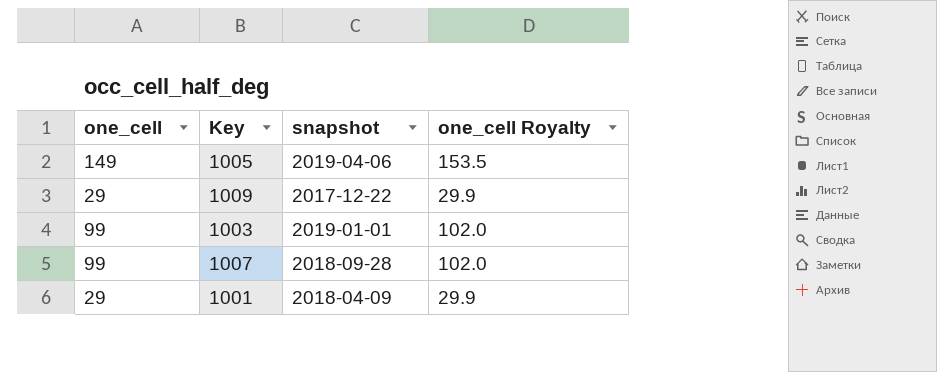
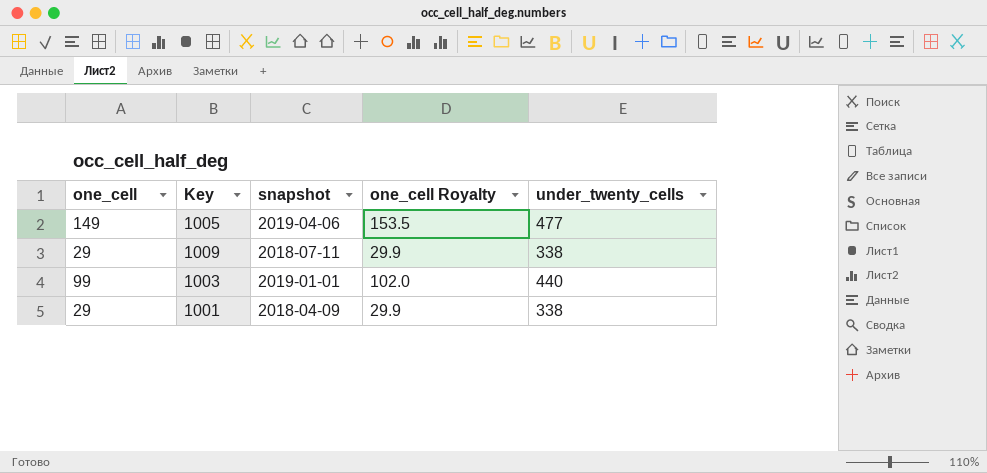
column under_twenty_cells | position: none -> 5
row 1007: 99 | 2018-09-28 | 102.0 -> none
1009 | snapshot: 2017-12-22 -> 2018-07-11

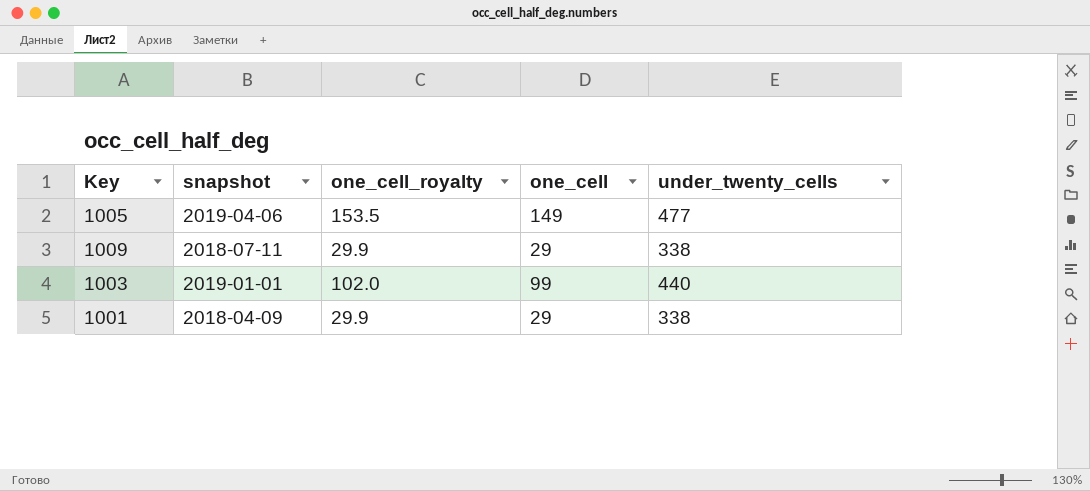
column name: one_cell Royalty -> one_cell_royalty
column one_cell | position: 1 -> 4

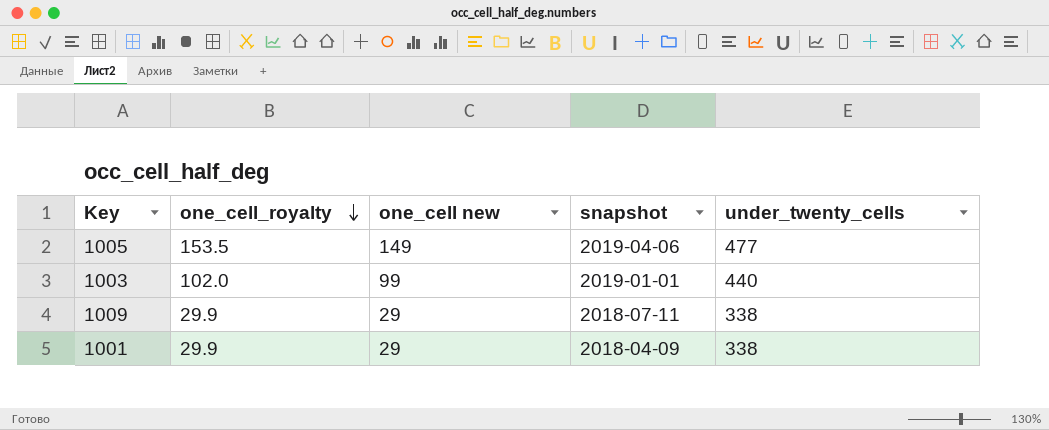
row order: none -> one_cell_royalty descending
column name: one_cell -> one_cell new
column snapshot | position: 2 -> 4

